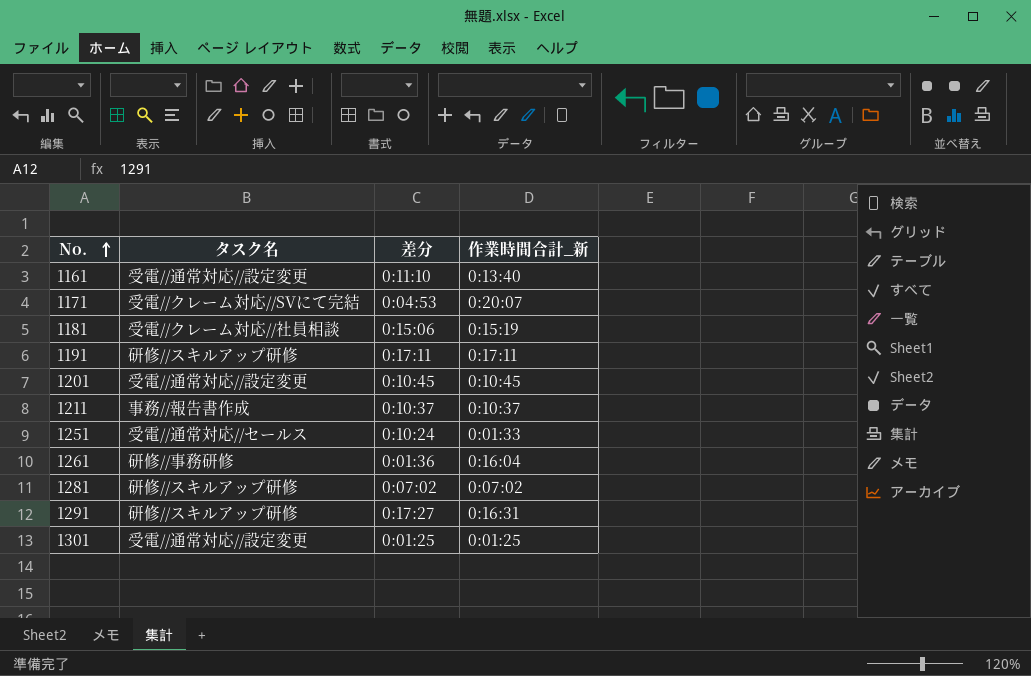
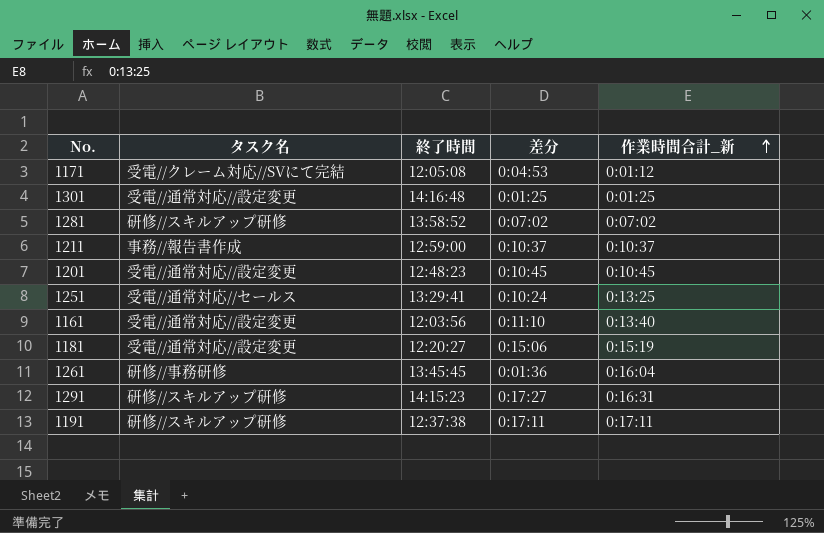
row order: No. ascending -> 作業時間合計_新 ascending
column 終了時間 | position: none -> 3
1171 | 作業時間合計_新: 0:20:07 -> 0:01:12
1251 | 作業時間合計_新: 0:01:33 -> 0:13:25
1181 | タスク名: 受電//クレーム対応//社員相談 -> 受電//通常対応//設定変更

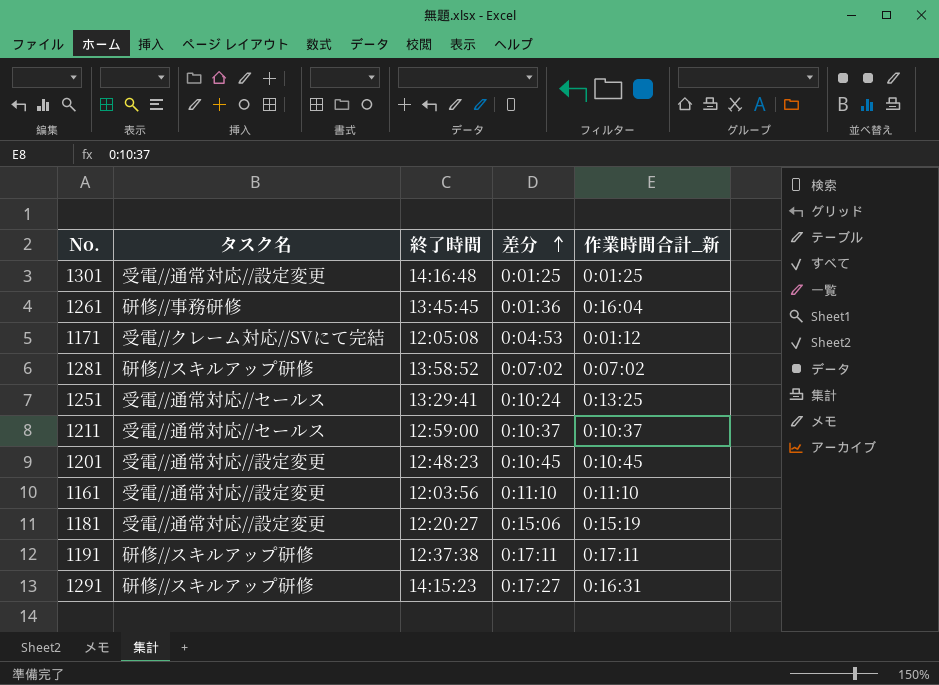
row order: 作業時間合計_新 ascending -> 差分 ascending
1211 | タスク名: 事務//報告書作成 -> 受電//通常対応//セールス
1161 | 作業時間合計_新: 0:13:40 -> 0:11:10

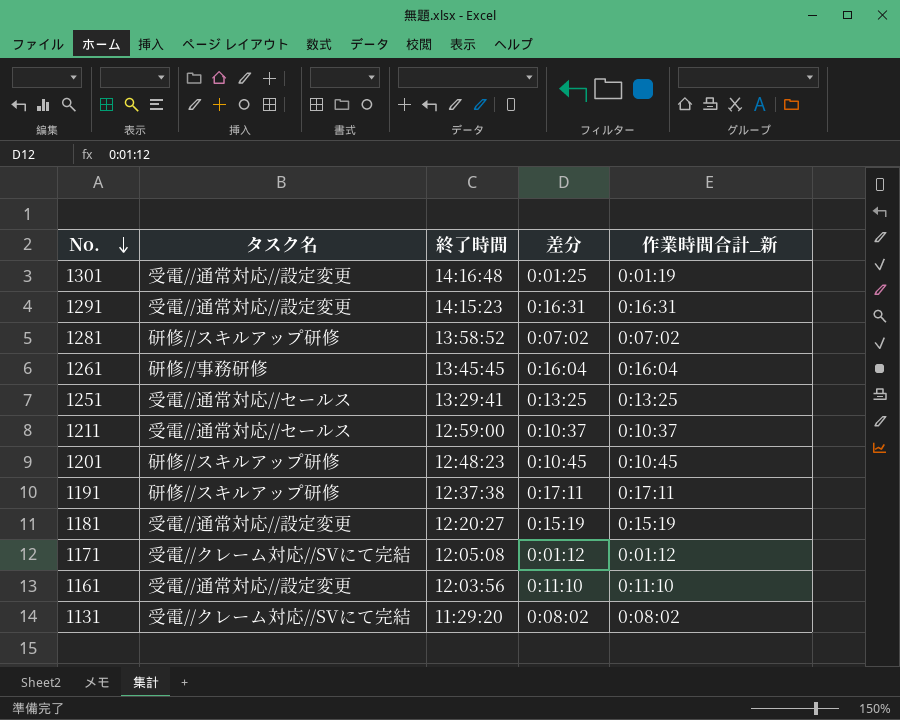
row order: 差分 ascending -> No. descending
1301 | 作業時間合計_新: 0:01:25 -> 0:01:19
1291 | タスク名: 研修//スキルアップ研修 -> 受電//通常対応//設定変更
1291 | 差分: 0:17:27 -> 0:16:31
1261 | 差分: 0:01:36 -> 0:16:04
1251 | 差分: 0:10:24 -> 0:13:25
1201 | タスク名: 受電//通常対応//設定変更 -> 研修//スキルアップ研修
1181 | 差分: 0:15:06 -> 0:15:19
1171 | 差分: 0:04:53 -> 0:01:12
row 1131: none -> 受電//クレーム対応//SVにて完結 | 11:29:20 | 0:08:02 | 0:08:02

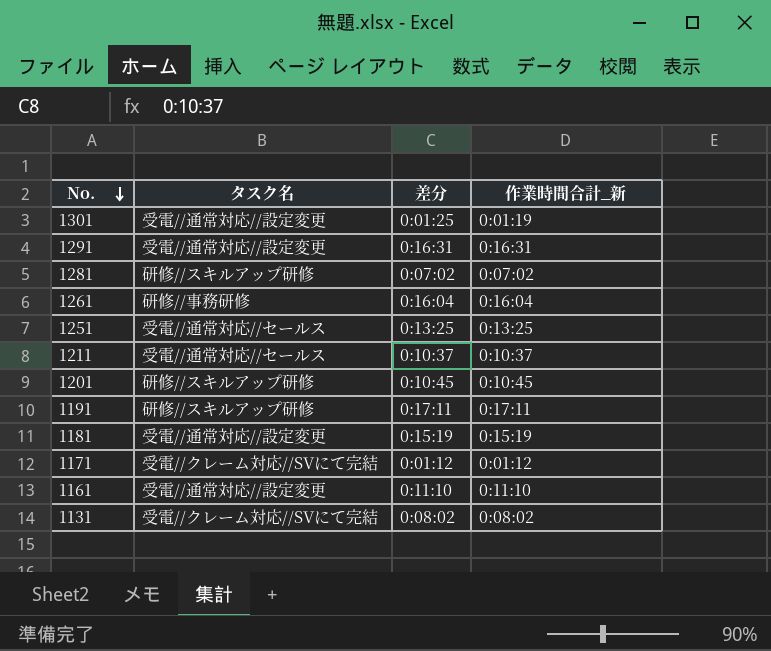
column 終了時間 | position: 3 -> none

